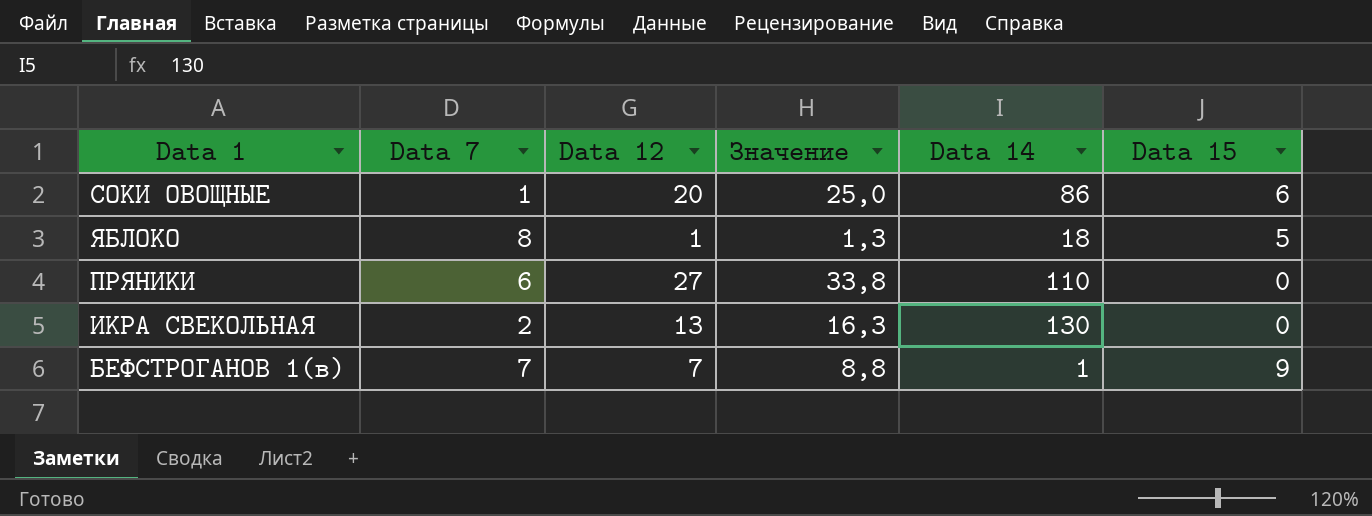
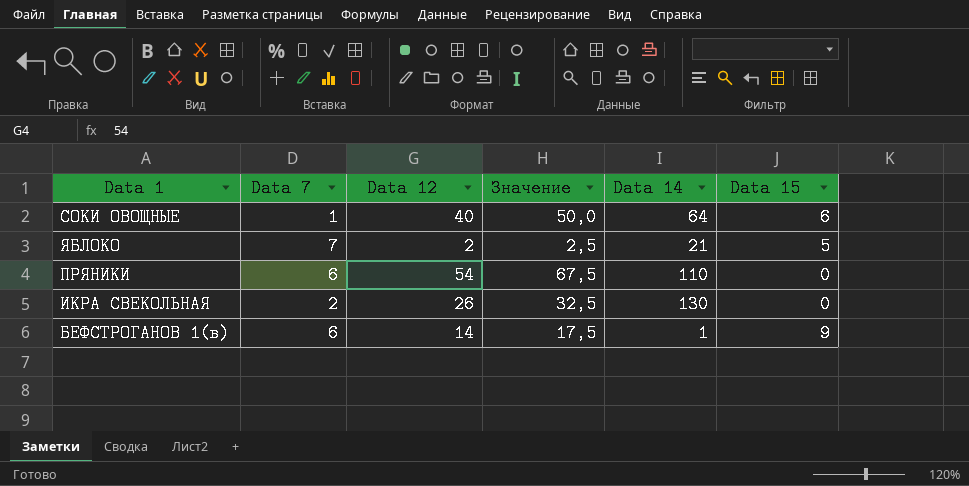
СОКИ ОВОЩНЫЕ | Data 12: 20 -> 40
СОКИ ОВОЩНЫЕ | Значение: 25,0 -> 50,0
СОКИ ОВОЩНЫЕ | Data 14: 86 -> 64
ЯБЛОКО | Data 7: 8 -> 7
ЯБЛОКО | Data 12: 1 -> 2
ЯБЛОКО | Значение: 1,3 -> 2,5
ЯБЛОКО | Data 14: 18 -> 21
ПРЯНИКИ | Data 12: 27 -> 54
ПРЯНИКИ | Значение: 33,8 -> 67,5
ИКРА СВЕКОЛЬНАЯ | Data 12: 13 -> 26
ИКРА СВЕКОЛЬНАЯ | Значение: 16,3 -> 32,5
БЕФСТРОГАНОВ 1(в) | Data 7: 7 -> 6
БЕФСТРОГАНОВ 1(в) | Data 12: 7 -> 14
БЕФСТРОГАНОВ 1(в) | Значение: 8,8 -> 17,5

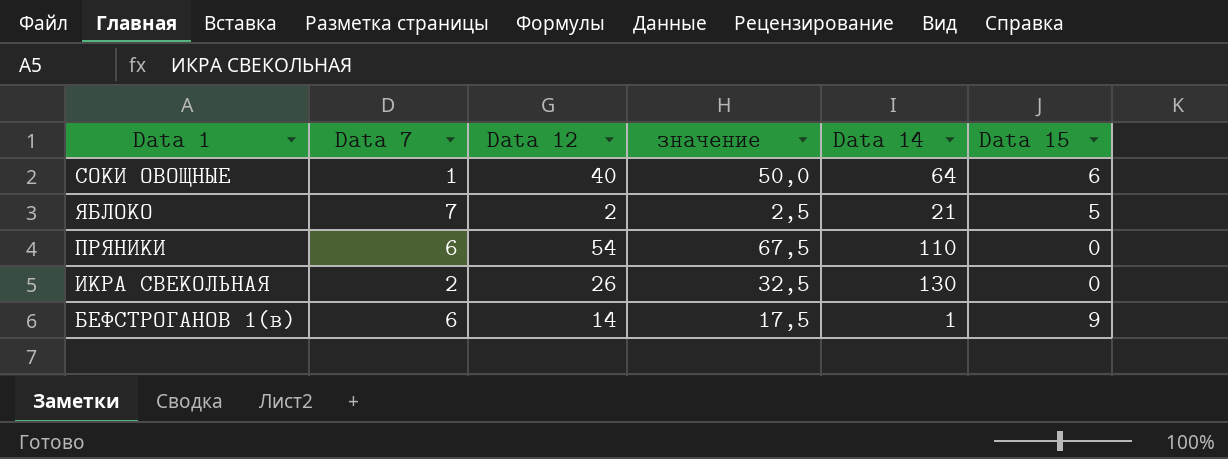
column name: Значение -> значение

